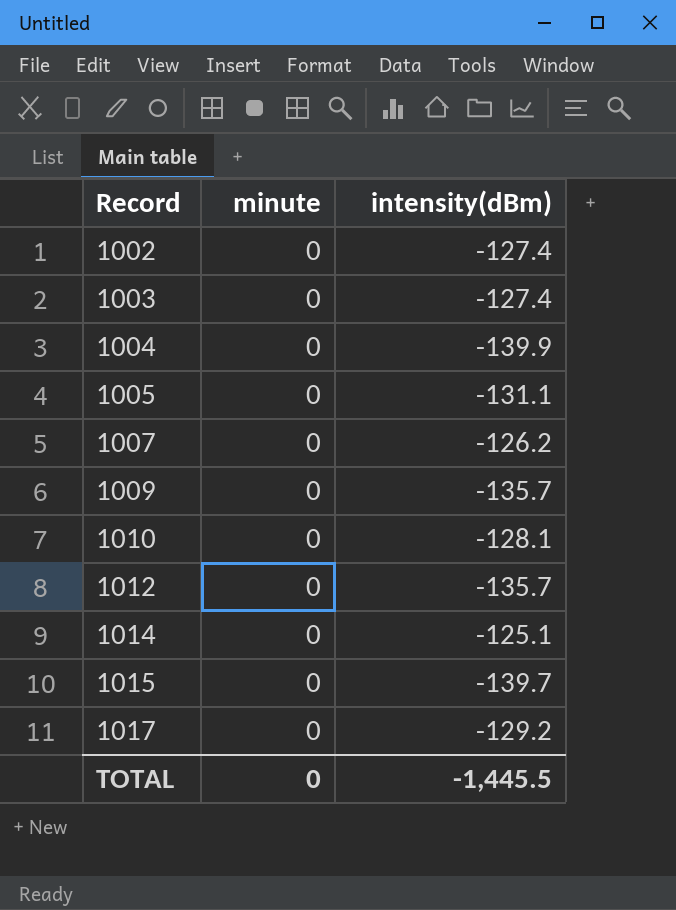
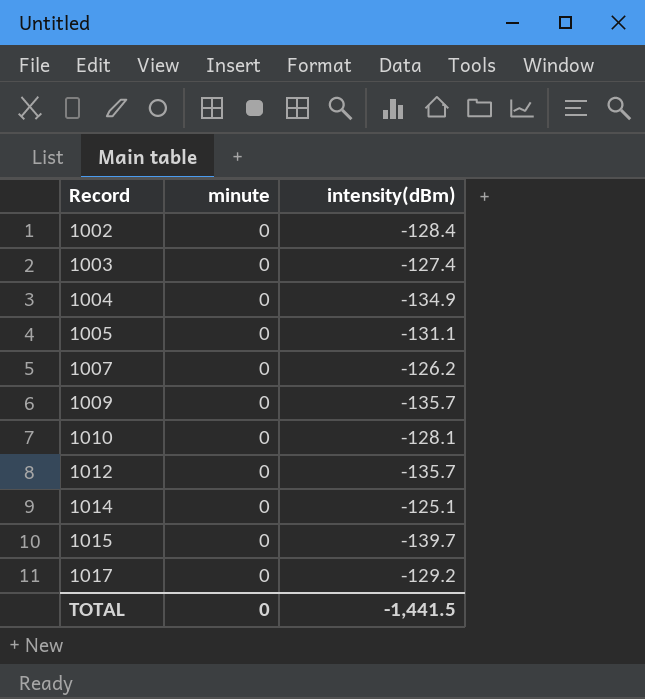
1002 | intensity(dBm): -127.4 -> -128.4
1004 | intensity(dBm): -139.9 -> -134.9
TOTAL | intensity(dBm): -1,445.5 -> -1,441.5

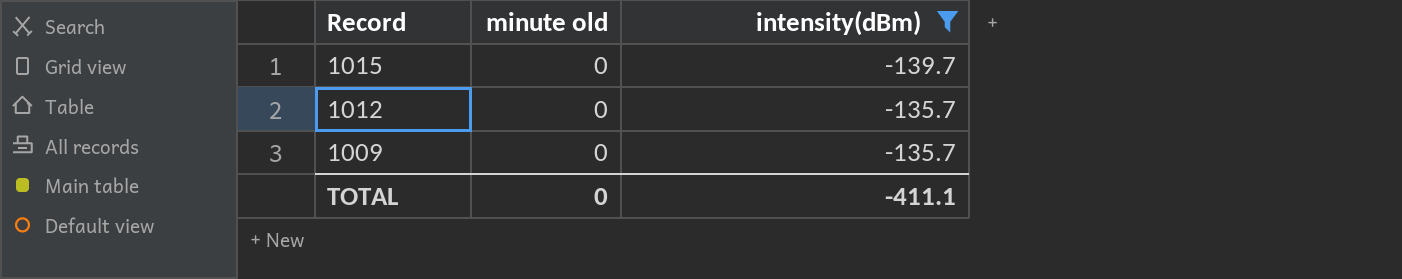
filter: none -> intensity(dBm) <= -135.7
row order: Record ascending -> Record descending
column name: minute -> minute old
TOTAL | intensity(dBm): -1,441.5 -> -411.1

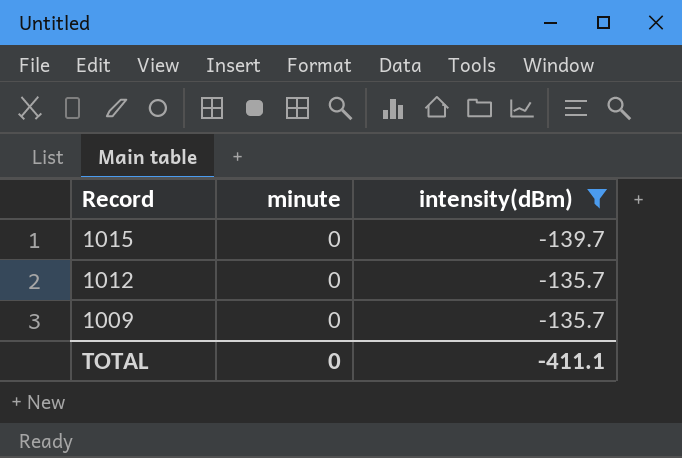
column name: minute old -> minute

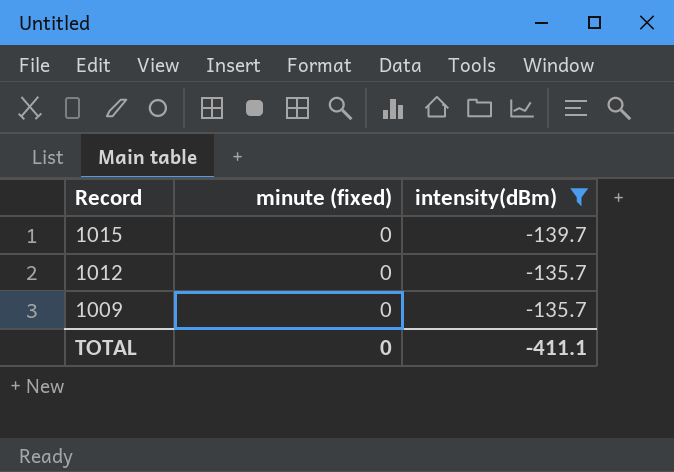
column name: minute -> minute (fixed)

